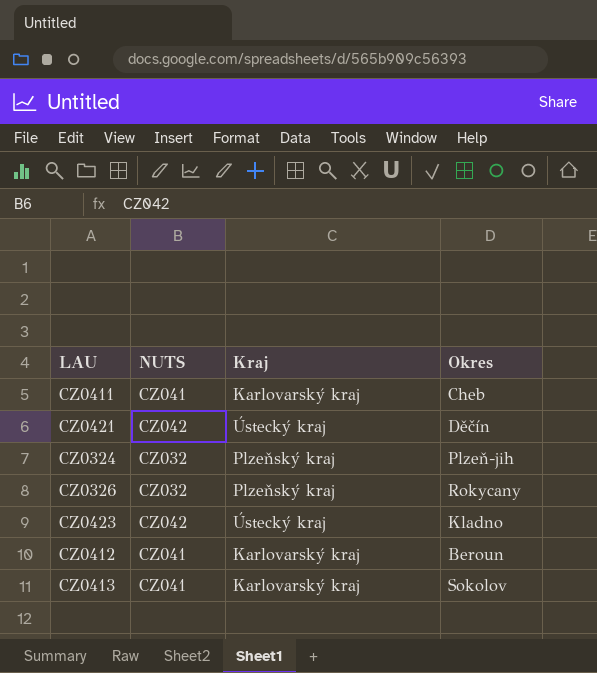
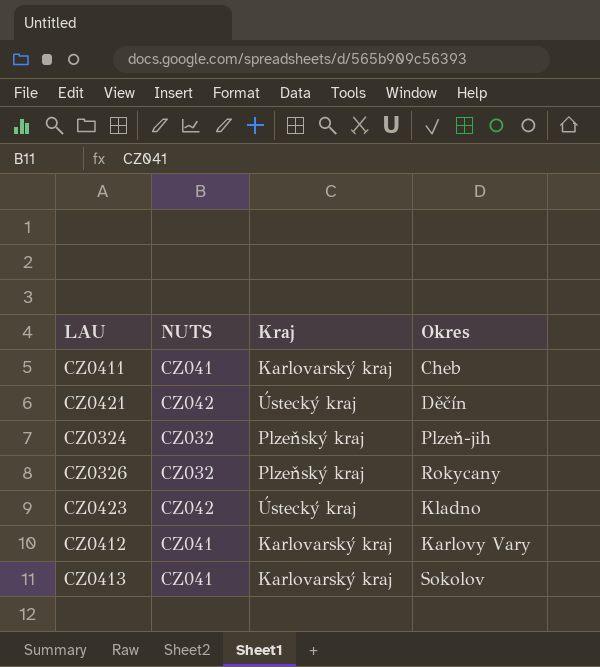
CZ0412 | Okres: Beroun -> Karlovy Vary

